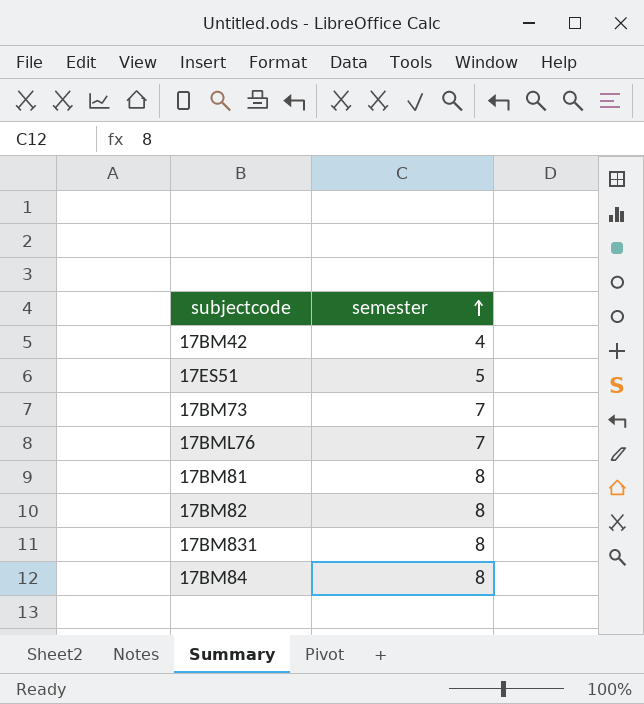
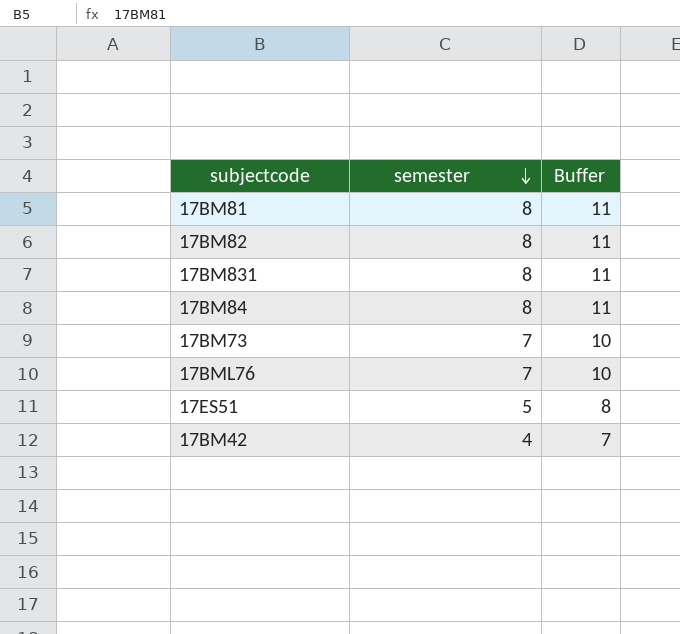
row order: semester ascending -> semester descending
column Buffer | formula: none -> [semester] + 3

